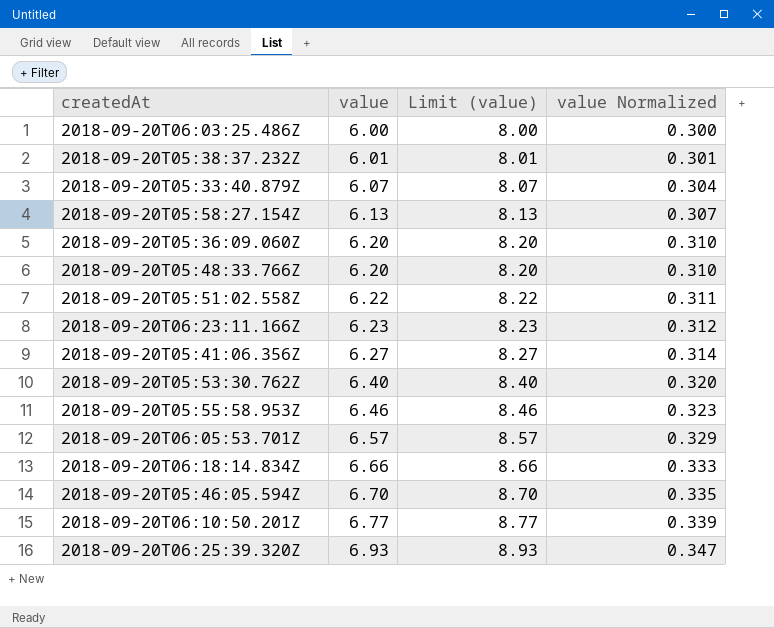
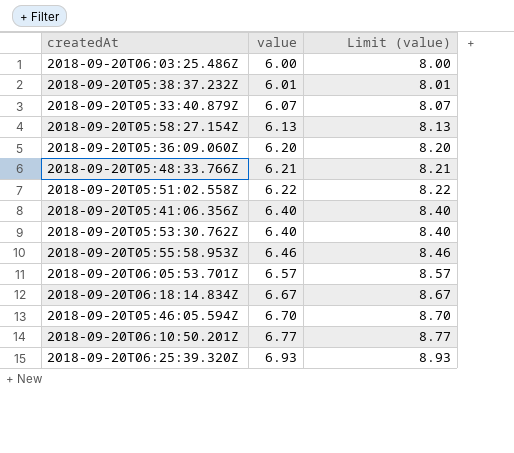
column value Normalized | formula: [value] * 0.05 -> none
row 2018-09-20T06:23:11.166Z: 6.23 | 8.23 | 0.312 -> none
2018-09-20T05:48:33.766Z | value: 6.20 -> 6.21
2018-09-20T05:48:33.766Z | Limit (value): 8.20 -> 8.21
2018-09-20T05:41:06.356Z | value: 6.27 -> 6.40
2018-09-20T05:41:06.356Z | Limit (value): 8.27 -> 8.40
2018-09-20T06:18:14.834Z | value: 6.66 -> 6.67
2018-09-20T06:18:14.834Z | Limit (value): 8.66 -> 8.67

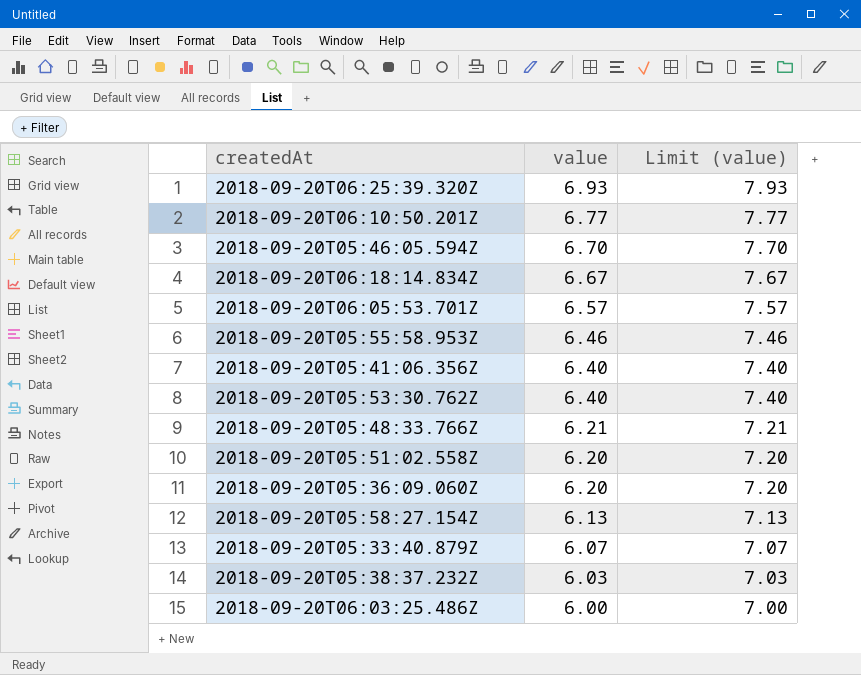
row order: value ascending -> value descending
column Limit (value) | formula: [value] + 2 -> [value] + 1
2018-09-20T05:51:02.558Z | value: 6.22 -> 6.20
2018-09-20T05:38:37.232Z | value: 6.01 -> 6.03

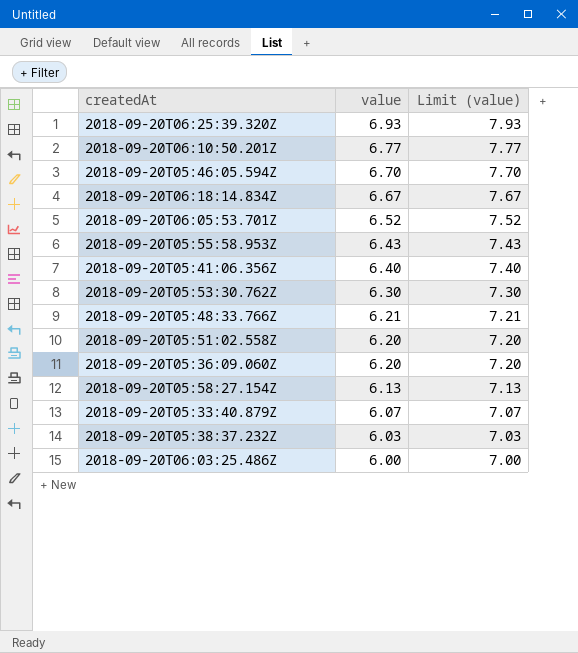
2018-09-20T06:05:53.701Z | value: 6.57 -> 6.52
2018-09-20T06:05:53.701Z | Limit (value): 7.57 -> 7.52
2018-09-20T05:55:58.953Z | value: 6.46 -> 6.43
2018-09-20T05:55:58.953Z | Limit (value): 7.46 -> 7.43
2018-09-20T05:53:30.762Z | value: 6.40 -> 6.30
2018-09-20T05:53:30.762Z | Limit (value): 7.40 -> 7.30

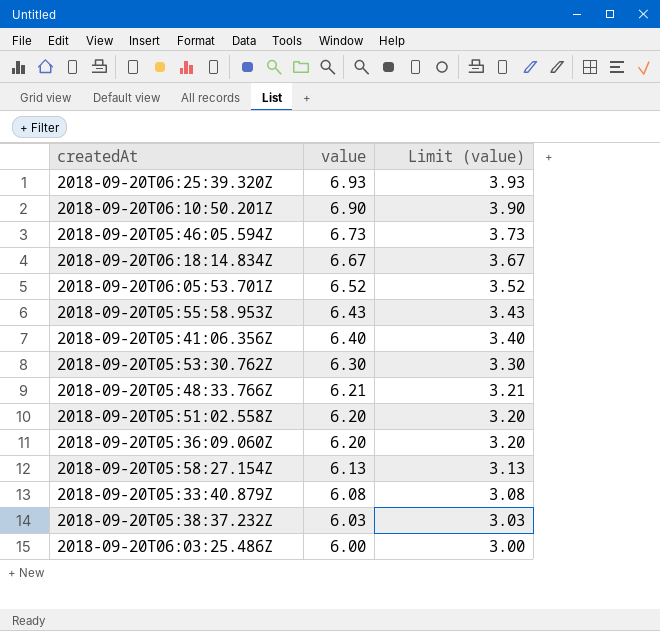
column Limit (value) | formula: [value] + 1 -> [value] - 3
2018-09-20T06:10:50.201Z | value: 6.77 -> 6.90
2018-09-20T05:46:05.594Z | value: 6.70 -> 6.73
2018-09-20T05:33:40.879Z | value: 6.07 -> 6.08

